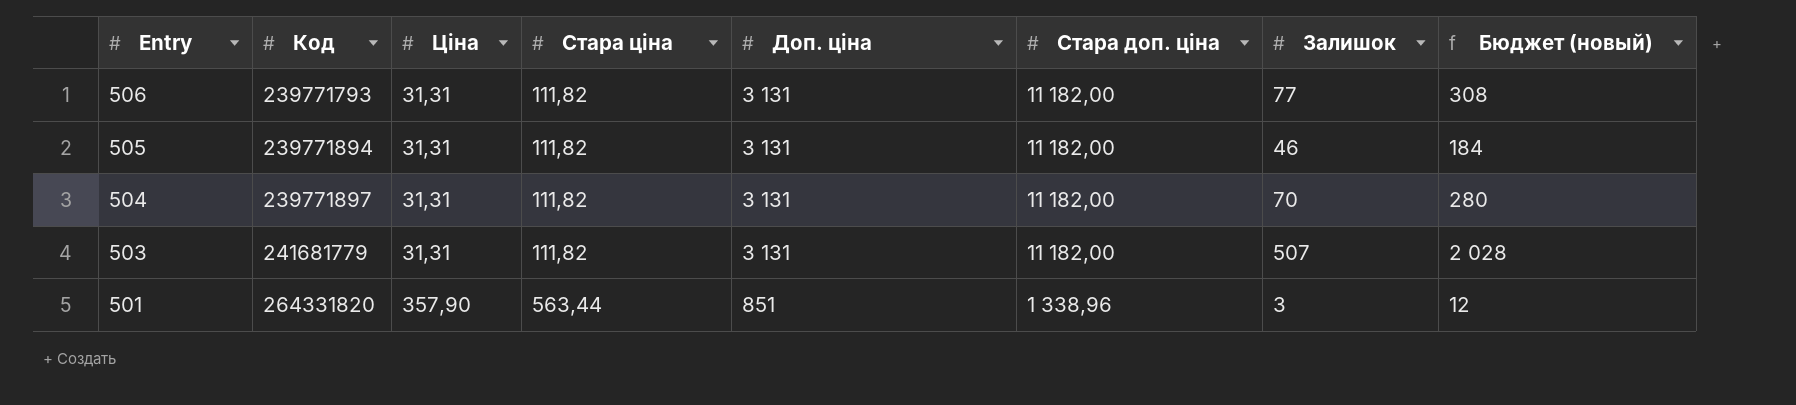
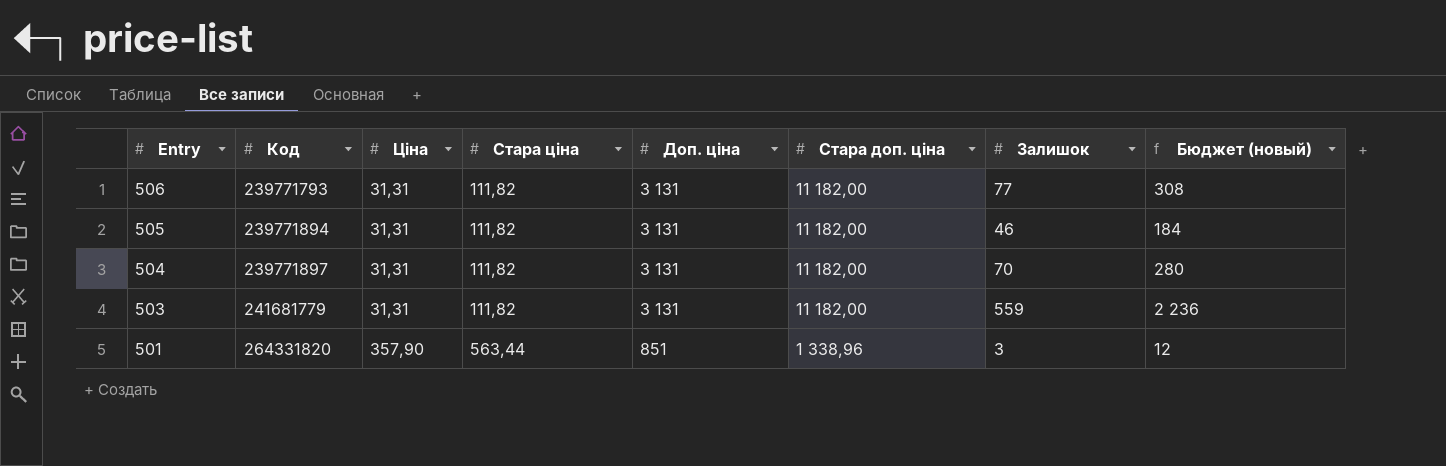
503 | Залишок: 507 -> 559
503 | Бюджет (новый): 2 028 -> 2 236

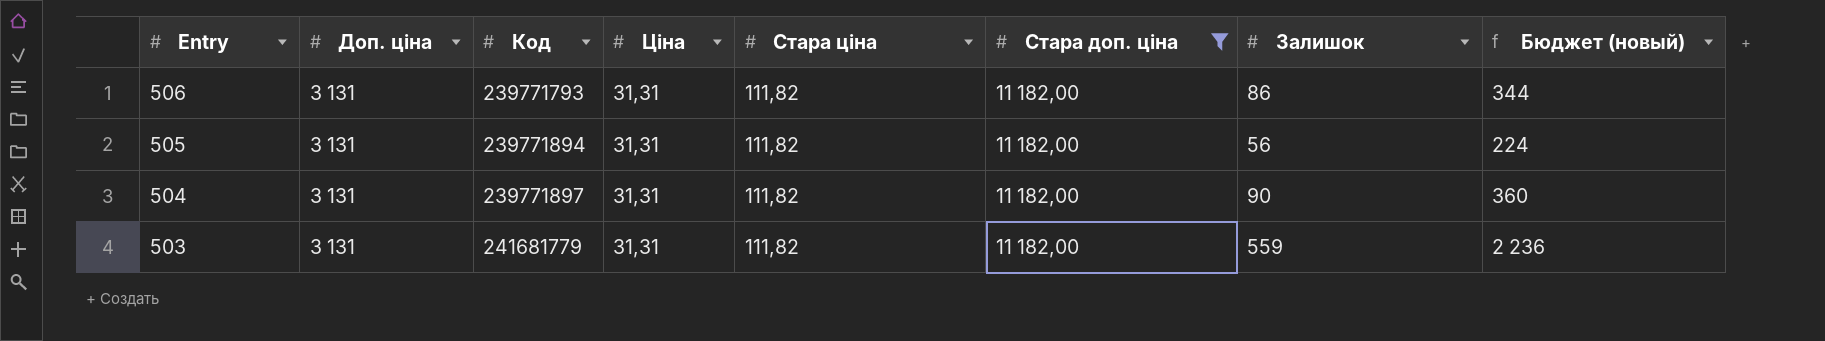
filter: none -> Стара доп. ціна = 11 182,00
column Доп. ціна | position: 5 -> 2
506 | Залишок: 77 -> 86
506 | Бюджет (новый): 308 -> 344
505 | Залишок: 46 -> 56
505 | Бюджет (новый): 184 -> 224
504 | Залишок: 70 -> 90
504 | Бюджет (новый): 280 -> 360

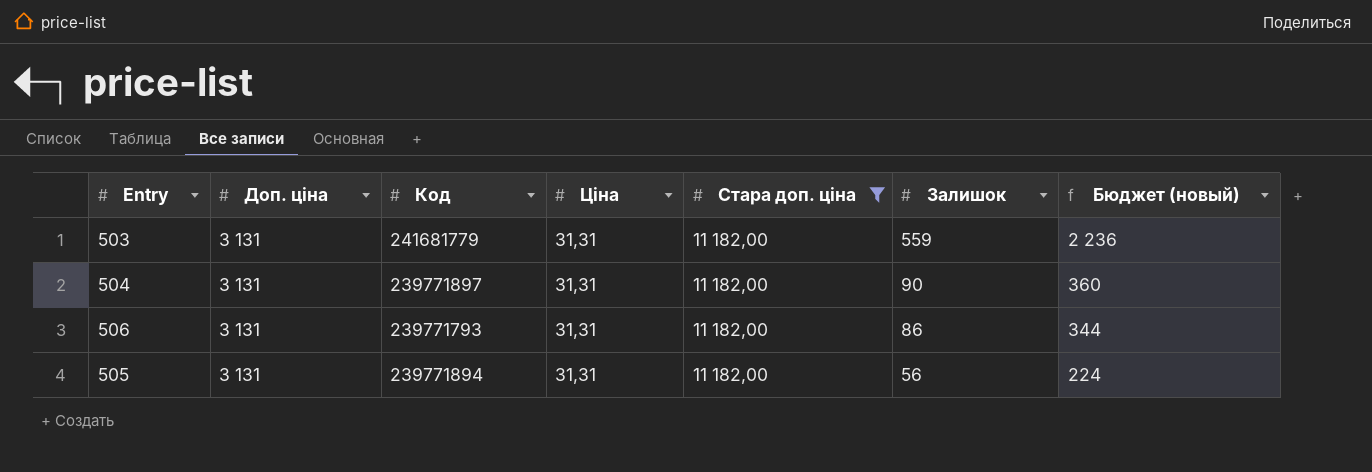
row order: Entry descending -> Залишок descending
column Стара ціна | position: 5 -> none

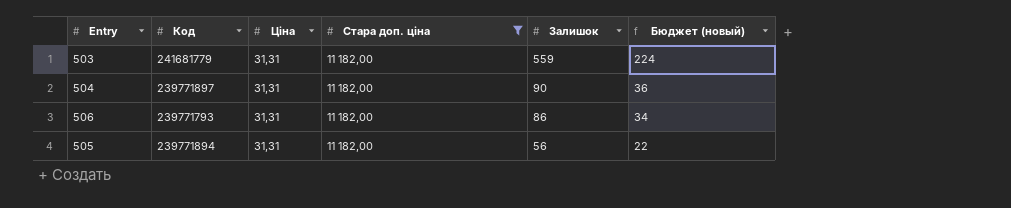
column Доп. ціна | position: 2 -> none
column Бюджет (новый) | formula: [Залишок] * 4 -> [Залишок] * 0,4

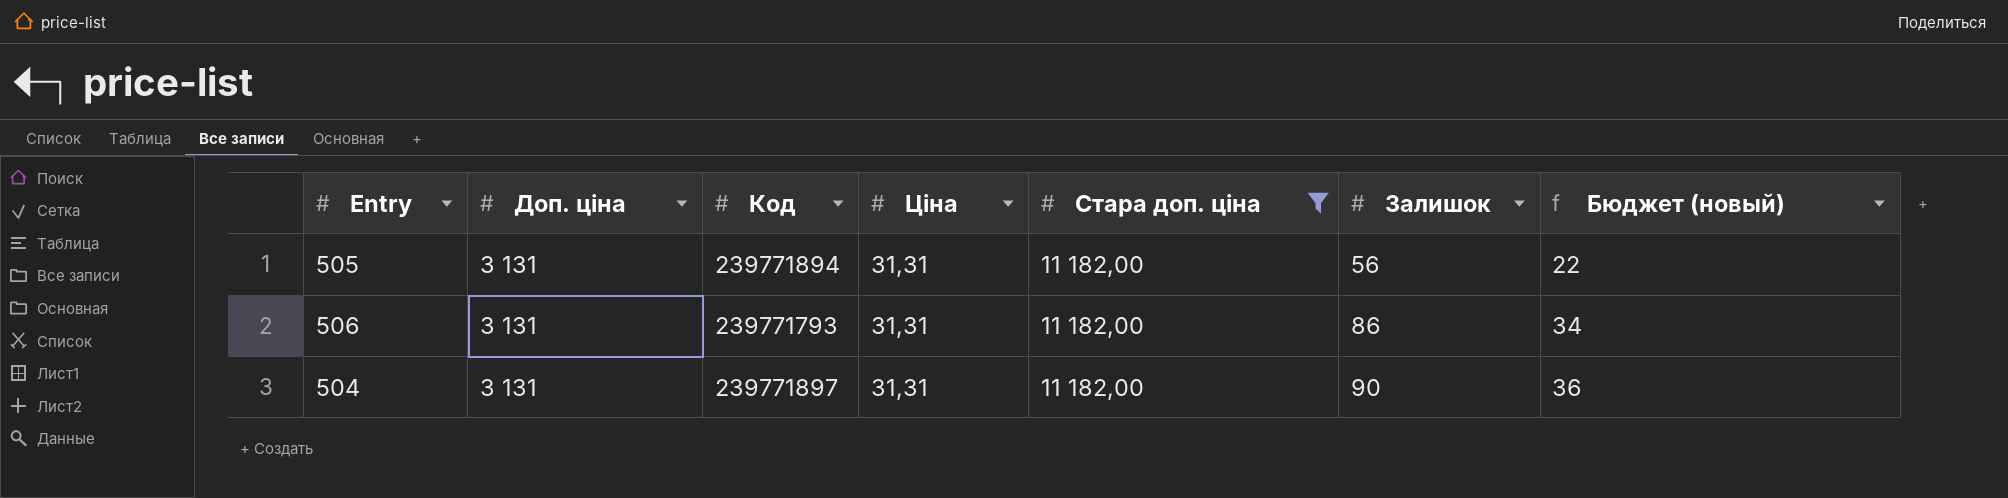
row order: Залишок descending -> Залишок ascending
column Доп. ціна | position: none -> 2
row 503: 241681779 | 31,31 | 11 182,00 | 559 | 224 -> none

